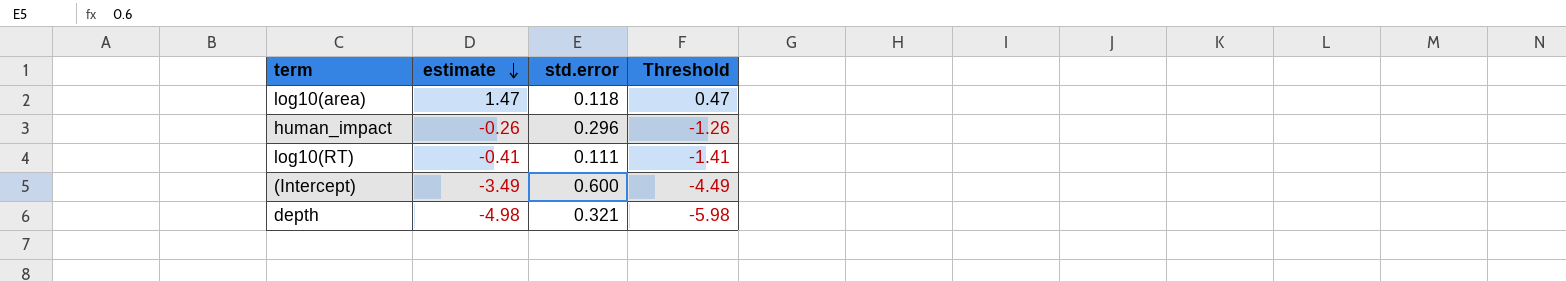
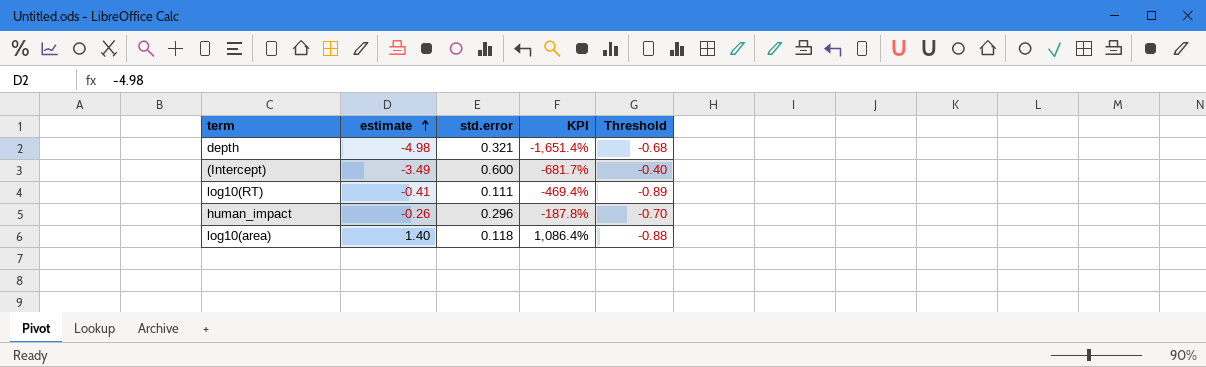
row order: estimate descending -> estimate ascending
column KPI | formula: none -> ([estimate] - [std.error]) / [std.error]
column Threshold | formula: [estimate] - 1 -> [std.error] - 1
log10(area) | estimate: 1.47 -> 1.40

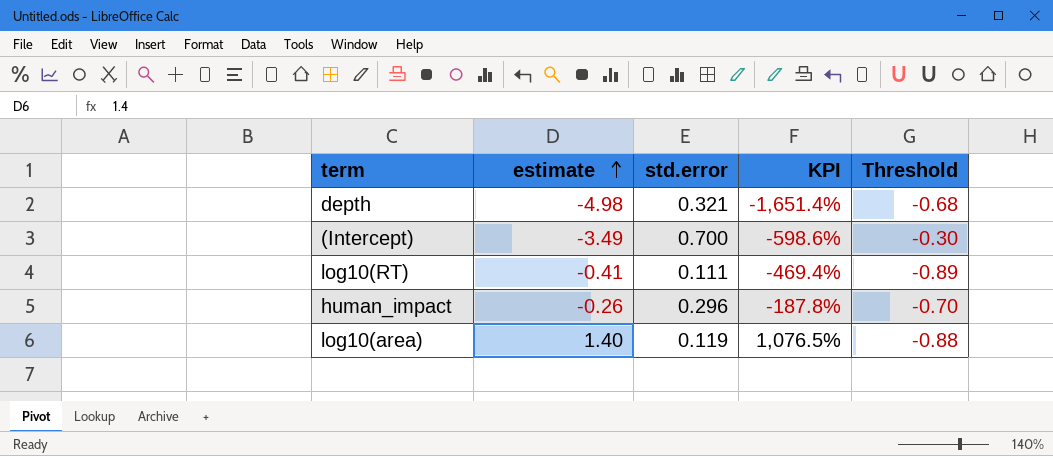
(Intercept) | std.error: 0.600 -> 0.700
(Intercept) | KPI: -681.7% -> -598.6%
(Intercept) | Threshold: -0.40 -> -0.30
log10(area) | std.error: 0.118 -> 0.119
log10(area) | KPI: 1,086.4% -> 1,076.5%

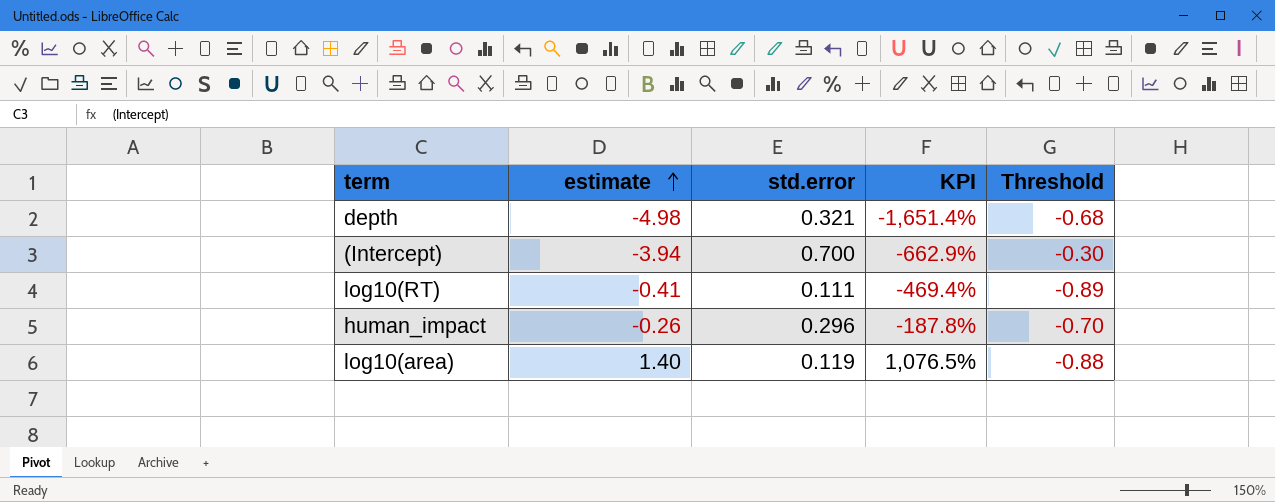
(Intercept) | estimate: -3.49 -> -3.94
(Intercept) | KPI: -598.6% -> -662.9%

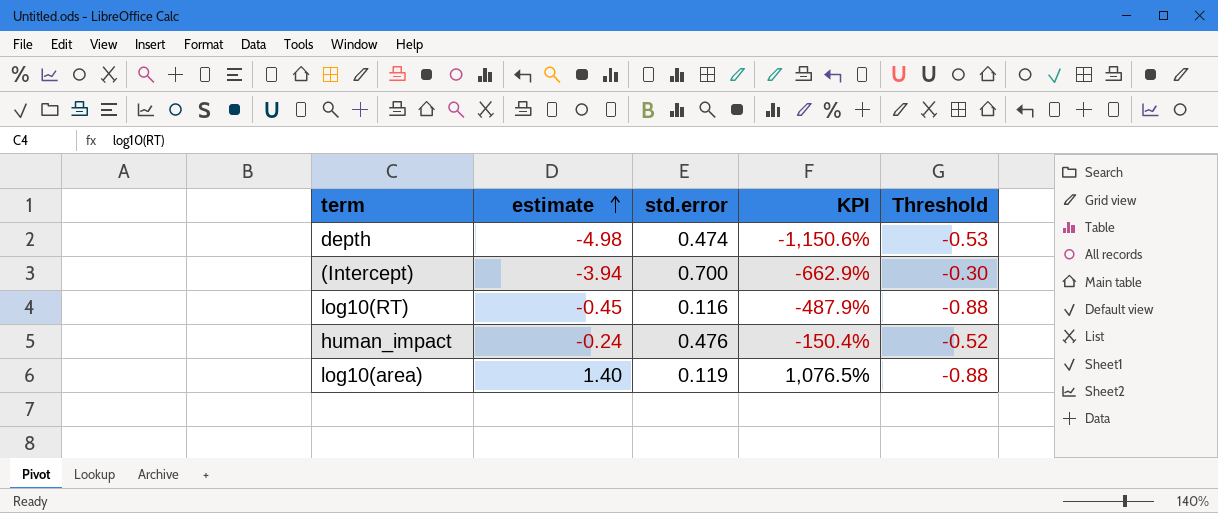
depth | std.error: 0.321 -> 0.474
depth | KPI: -1,651.4% -> -1,150.6%
depth | Threshold: -0.68 -> -0.53
log10(RT) | estimate: -0.41 -> -0.45
log10(RT) | std.error: 0.111 -> 0.116
log10(RT) | KPI: -469.4% -> -487.9%
log10(RT) | Threshold: -0.89 -> -0.88
human_impact | estimate: -0.26 -> -0.24
human_impact | std.error: 0.296 -> 0.476
human_impact | KPI: -187.8% -> -150.4%
human_impact | Threshold: -0.70 -> -0.52

